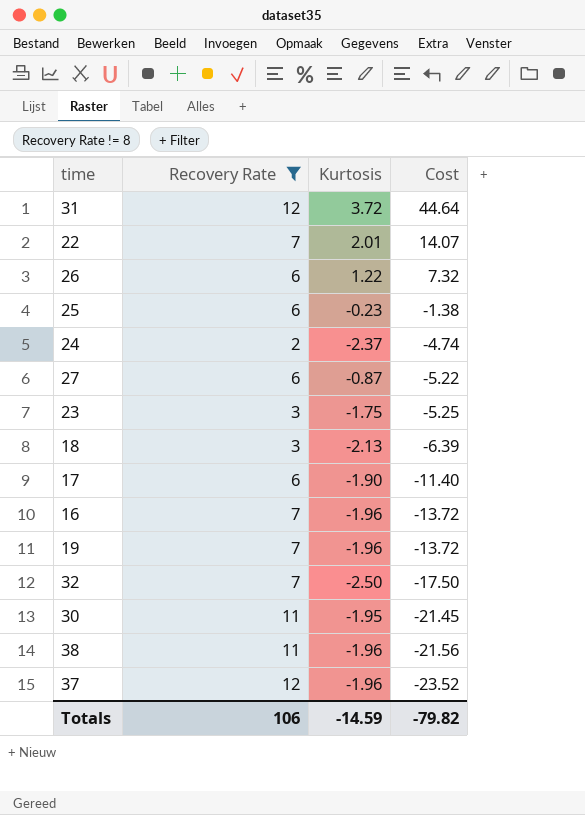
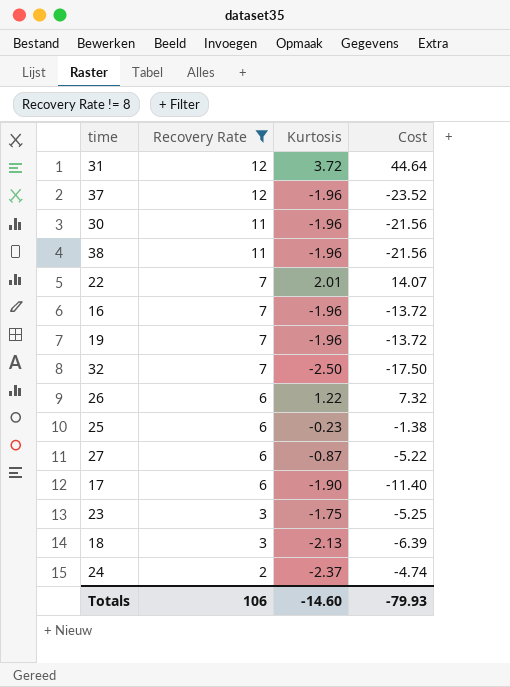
row order: Cost descending -> Recovery Rate descending
30 | Kurtosis: -1.95 -> -1.96
30 | Cost: -21.45 -> -21.56
Totals | Kurtosis: -14.59 -> -14.60
Totals | Cost: -79.82 -> -79.93

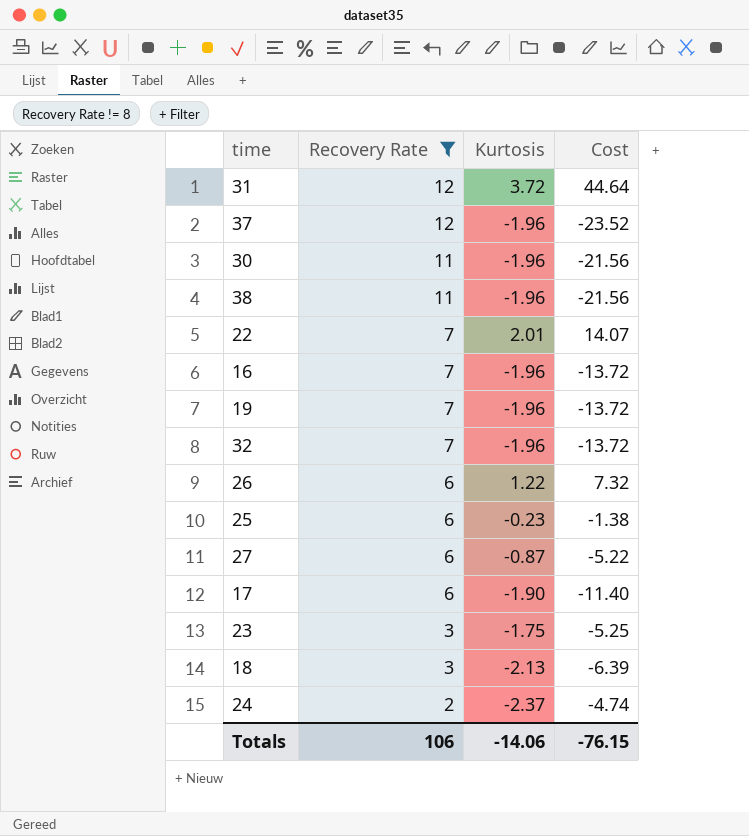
32 | Kurtosis: -2.50 -> -1.96
32 | Cost: -17.50 -> -13.72
Totals | Kurtosis: -14.60 -> -14.06
Totals | Cost: -79.93 -> -76.15

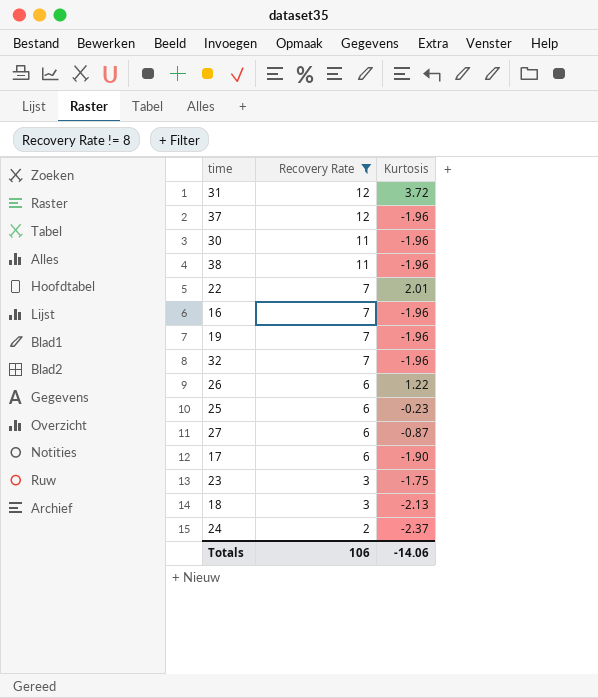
column Cost | formula: [Recovery Rate] * [Kurtosis] -> none

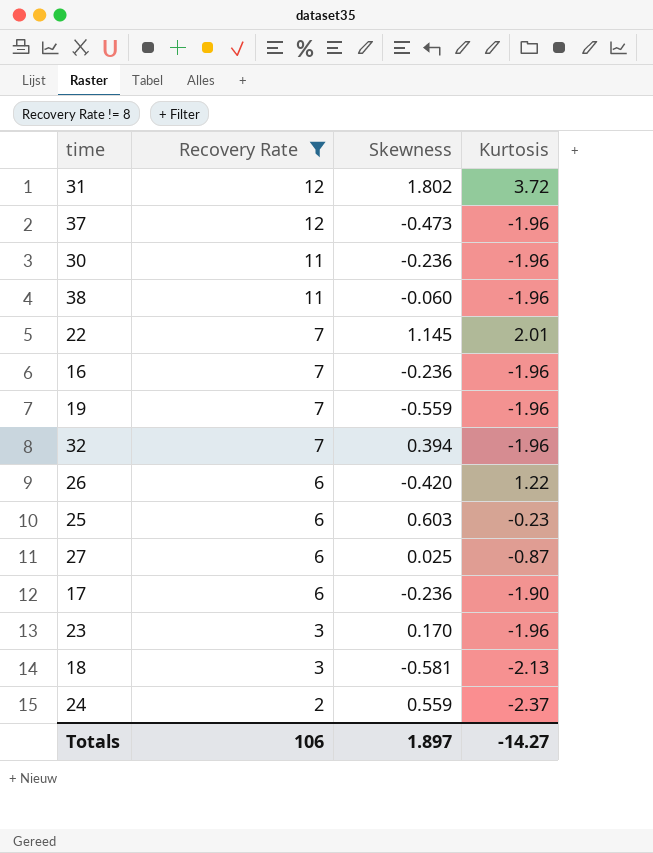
column Skewness | position: none -> 3
23 | Kurtosis: -1.75 -> -1.96
Totals | Kurtosis: -14.06 -> -14.27

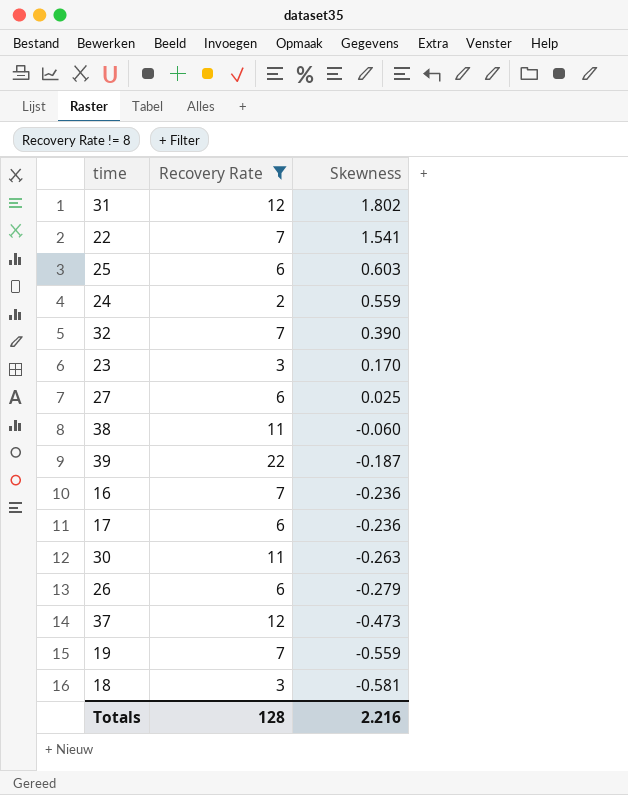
row order: Recovery Rate descending -> Skewness descending
column Kurtosis | position: 4 -> none
22 | Skewness: 1.145 -> 1.541
32 | Skewness: 0.394 -> 0.390
row 39: none -> 22 | -0.187
30 | Skewness: -0.236 -> -0.263
26 | Skewness: -0.420 -> -0.279
Totals | Recovery Rate: 106 -> 128
Totals | Skewness: 1.897 -> 2.216

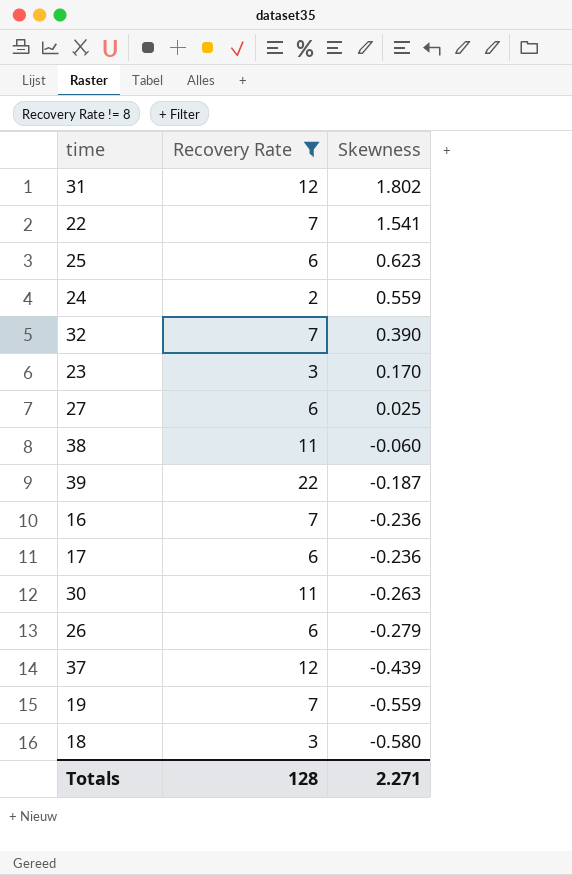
25 | Skewness: 0.603 -> 0.623
37 | Skewness: -0.473 -> -0.439
18 | Skewness: -0.581 -> -0.580
Totals | Skewness: 2.216 -> 2.271

